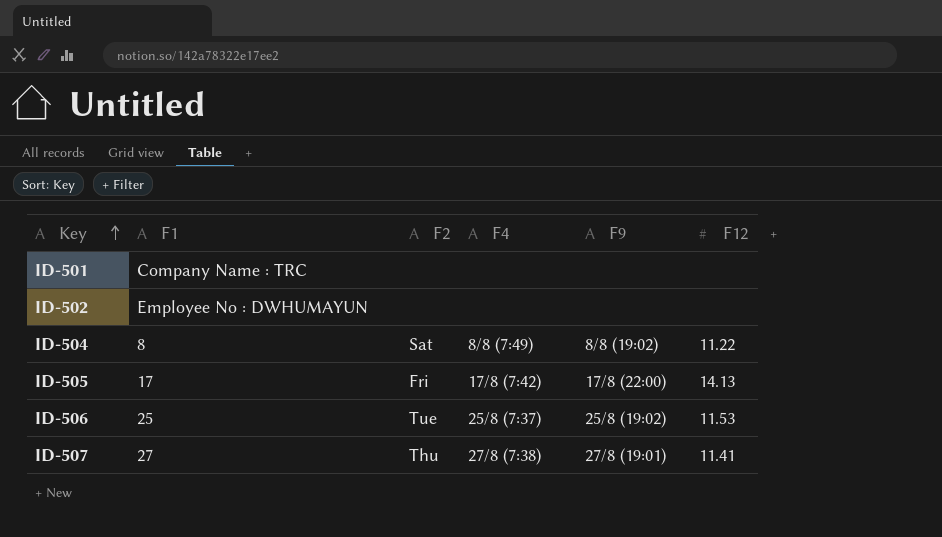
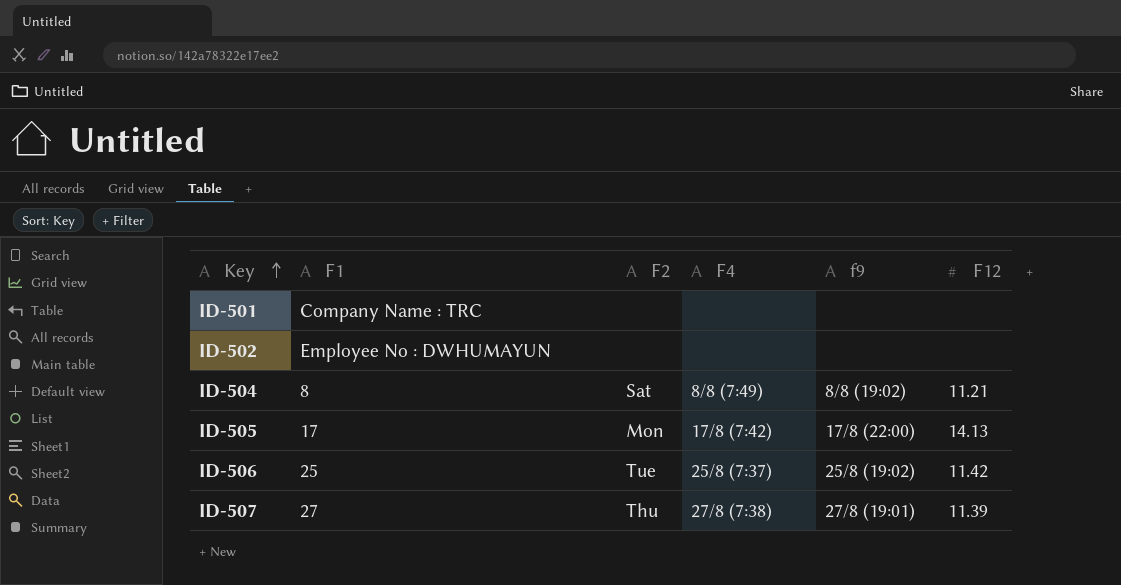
column name: F9 -> f9
ID-504 | F12: 11.22 -> 11.21
ID-505 | F2: Fri -> Mon
ID-506 | F12: 11.53 -> 11.42
ID-507 | F12: 11.41 -> 11.39

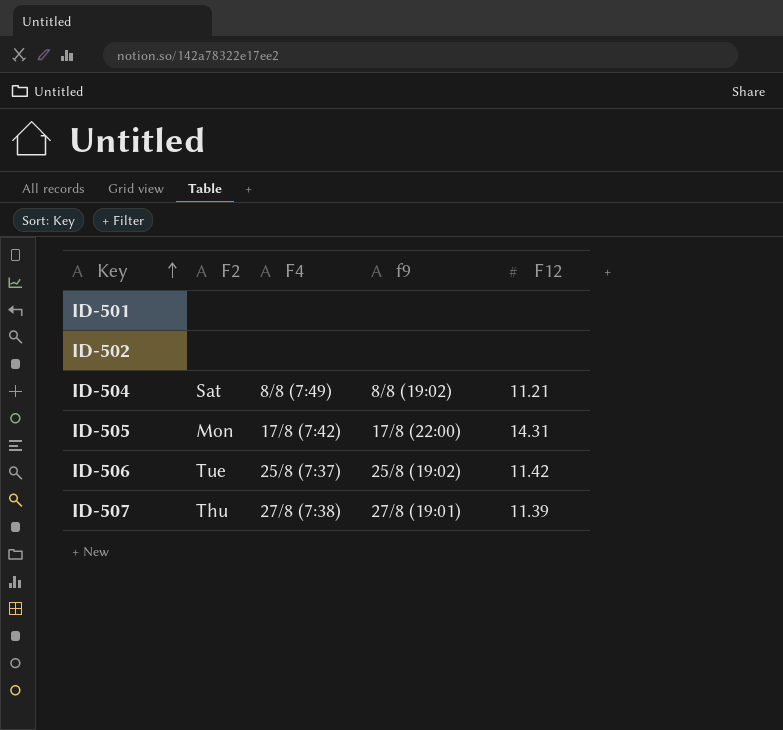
column F1 | position: 2 -> none
ID-505 | F12: 14.13 -> 14.31

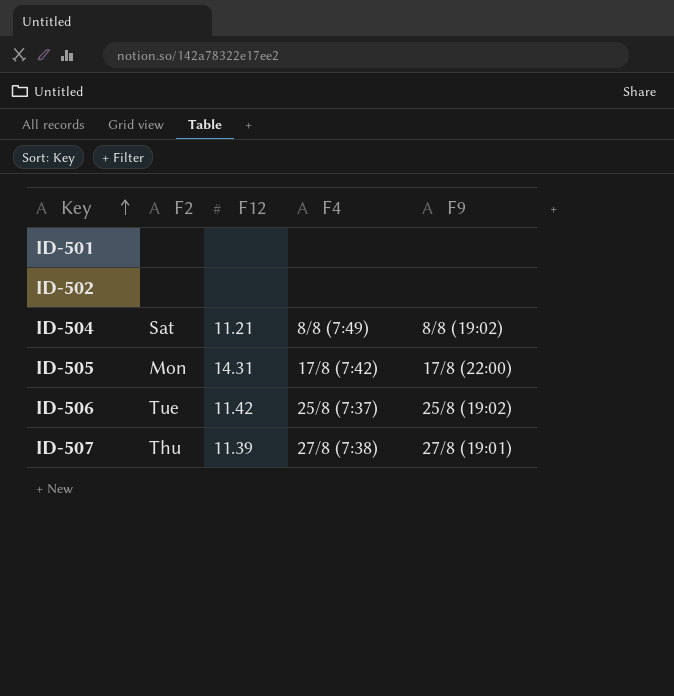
column F12 | position: 5 -> 3
column name: f9 -> F9

